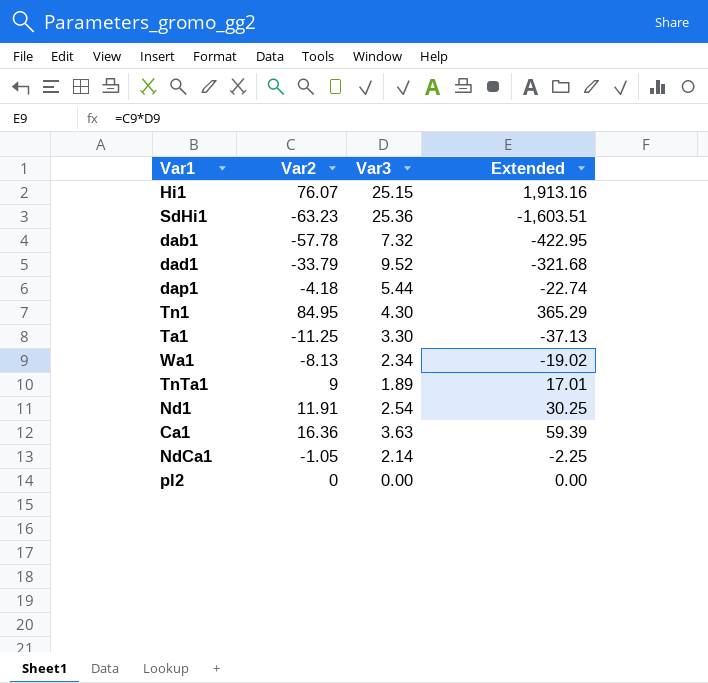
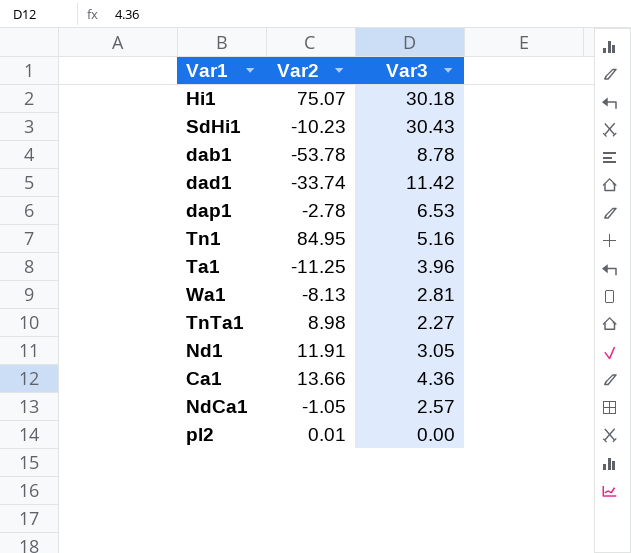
column Extended | formula: [Var2] * [Var3] -> none
Hi1 | Var2: 76.07 -> 75.07
Hi1 | Var3: 25.15 -> 30.18
SdHi1 | Var2: -63.23 -> -10.23
SdHi1 | Var3: 25.36 -> 30.43
dab1 | Var2: -57.78 -> -53.78
dab1 | Var3: 7.32 -> 8.78
dad1 | Var2: -33.79 -> -33.74
dad1 | Var3: 9.52 -> 11.42
dap1 | Var2: -4.18 -> -2.78
dap1 | Var3: 5.44 -> 6.53
Tn1 | Var3: 4.30 -> 5.16
Ta1 | Var3: 3.30 -> 3.96
Wa1 | Var3: 2.34 -> 2.81
TnTa1 | Var2: 9 -> 8.98
TnTa1 | Var3: 1.89 -> 2.27
Nd1 | Var3: 2.54 -> 3.05
Ca1 | Var2: 16.36 -> 13.66
Ca1 | Var3: 3.63 -> 4.36
NdCa1 | Var3: 2.14 -> 2.57
pl2 | Var2: 0 -> 0.01

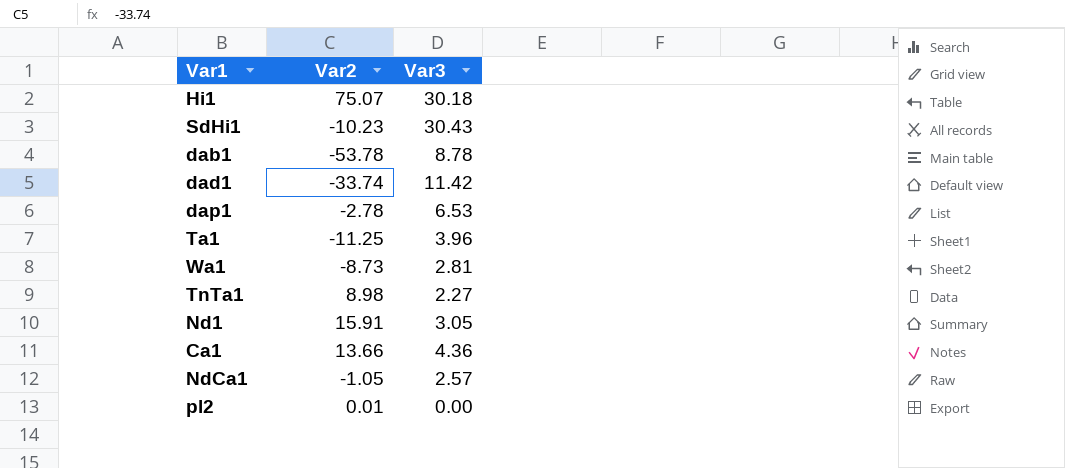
row Tn1: 84.95 | 5.16 -> none
Wa1 | Var2: -8.13 -> -8.73
Nd1 | Var2: 11.91 -> 15.91

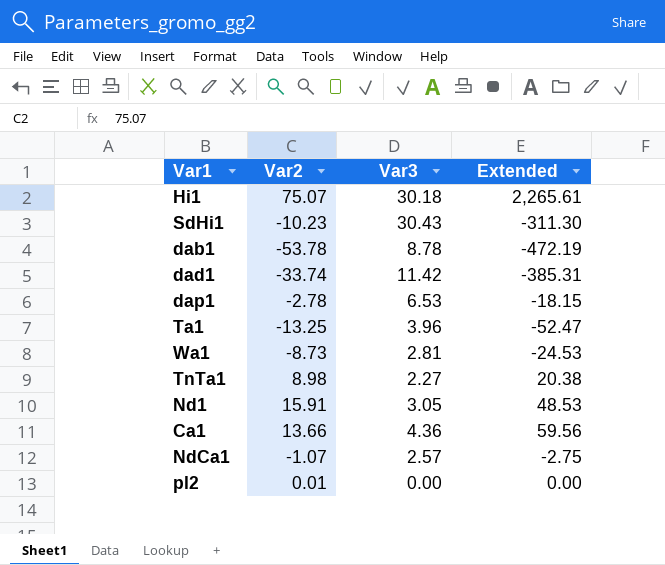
column Extended | formula: none -> [Var2] * [Var3]
Ta1 | Var2: -11.25 -> -13.25
NdCa1 | Var2: -1.05 -> -1.07

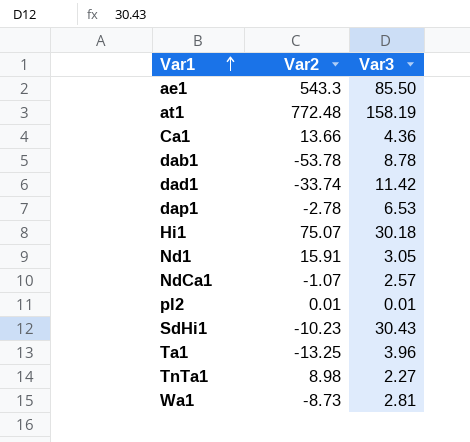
row order: none -> Var1 ascending
column Extended | formula: [Var2] * [Var3] -> none
row ae1: none -> 543.3 | 85.50
row at1: none -> 772.48 | 158.19
pl2 | Var3: 0.00 -> 0.01

